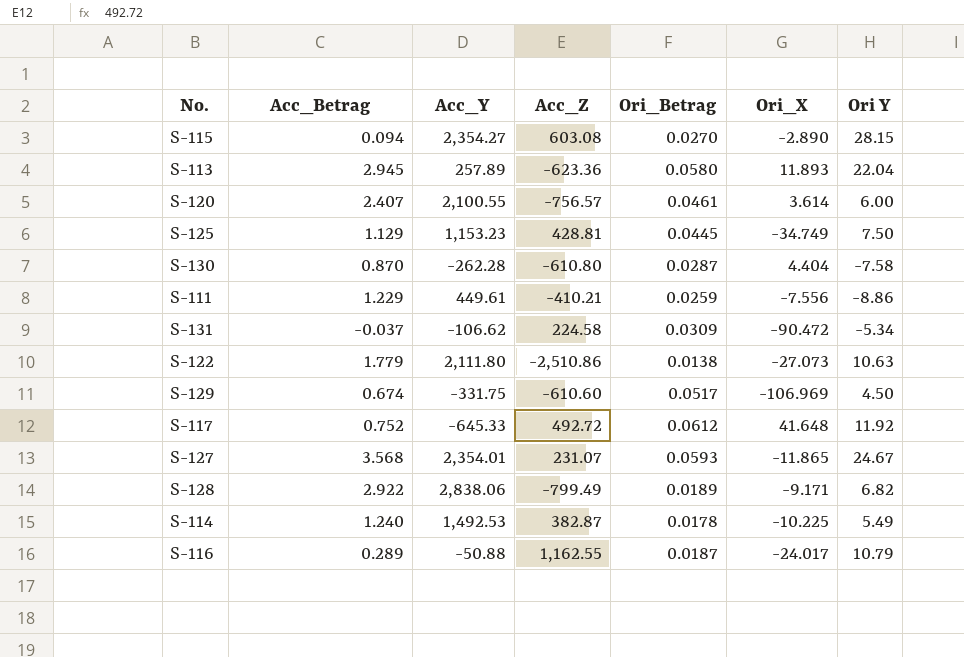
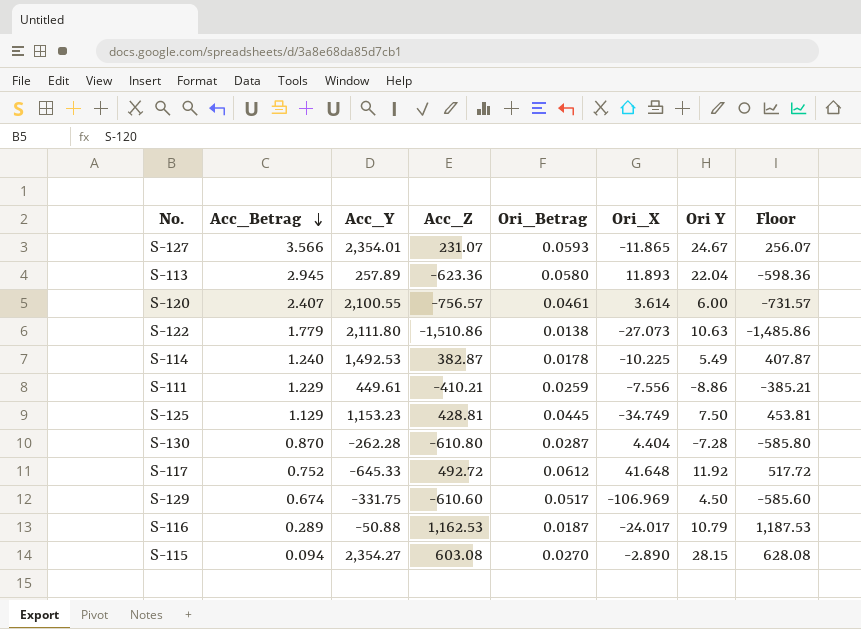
row order: none -> Acc_Betrag descending
column Floor | formula: none -> [Acc_Z] + 25
row S-131: -0.037 | -106.62 | 224.58 | 0.0309 | -90.472 | -5.34 -> none
row S-128: 2.922 | 2,838.06 | -799.49 | 0.0189 | -9.171 | 6.82 -> none
S-127 | Acc_Betrag: 3.568 -> 3.566
S-122 | Acc_Z: -2,510.86 -> -1,510.86
S-130 | Ori Y: -7.58 -> -7.28
S-116 | Acc_Z: 1,162.55 -> 1,162.53

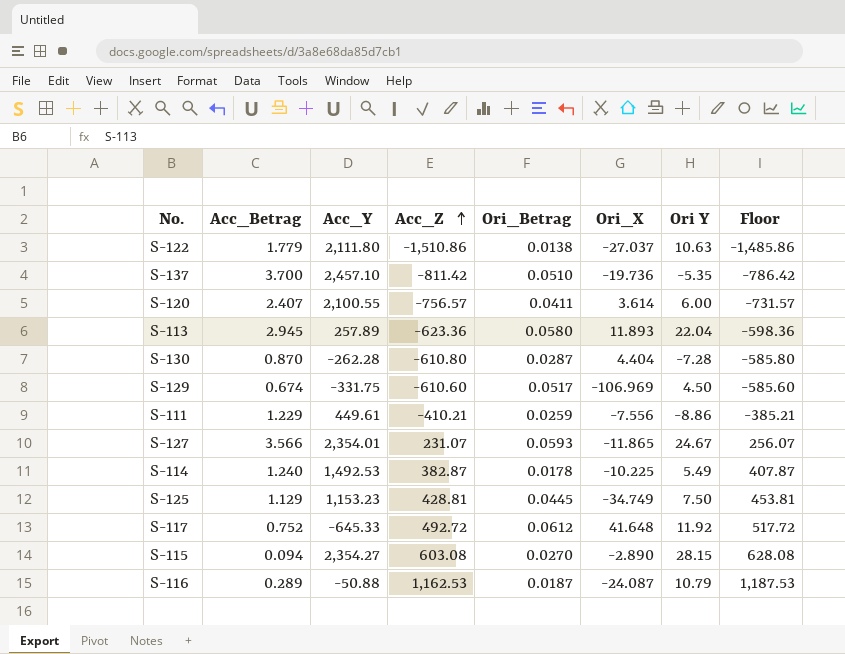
row order: Acc_Betrag descending -> Acc_Z ascending
S-122 | Ori_X: -27.073 -> -27.037
row S-137: none -> 3.700 | 2,457.10 | -811.42 | 0.0510 | -19.736 | -5.35 | -786.42
S-120 | Ori_Betrag: 0.0461 -> 0.0411
S-116 | Ori_X: -24.017 -> -24.087

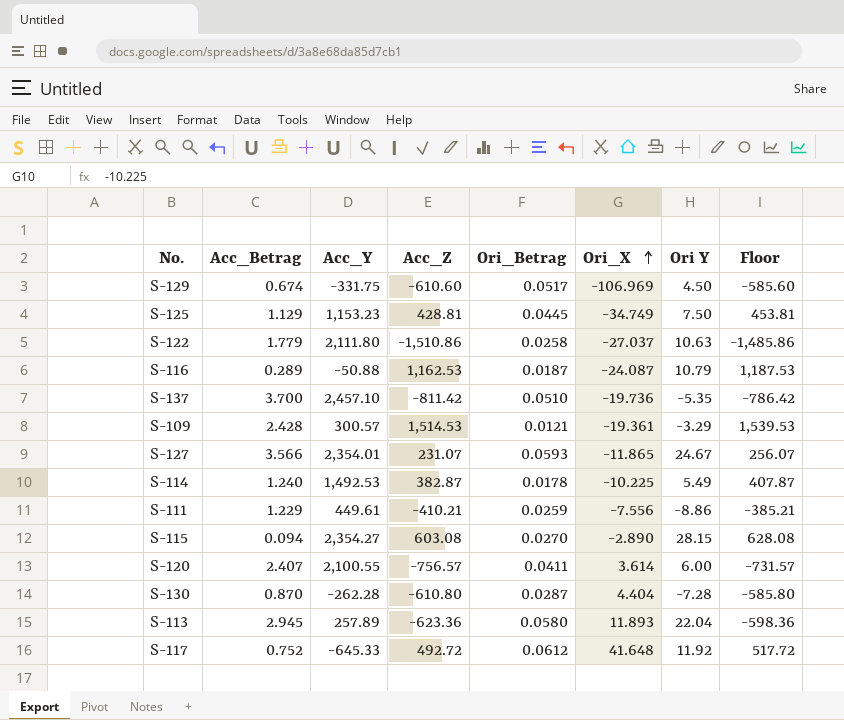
row order: Acc_Z ascending -> Ori_X ascending
S-122 | Ori_Betrag: 0.0138 -> 0.0258
row S-109: none -> 2.428 | 300.57 | 1,514.53 | 0.0121 | -19.361 | -3.29 | 1,539.53

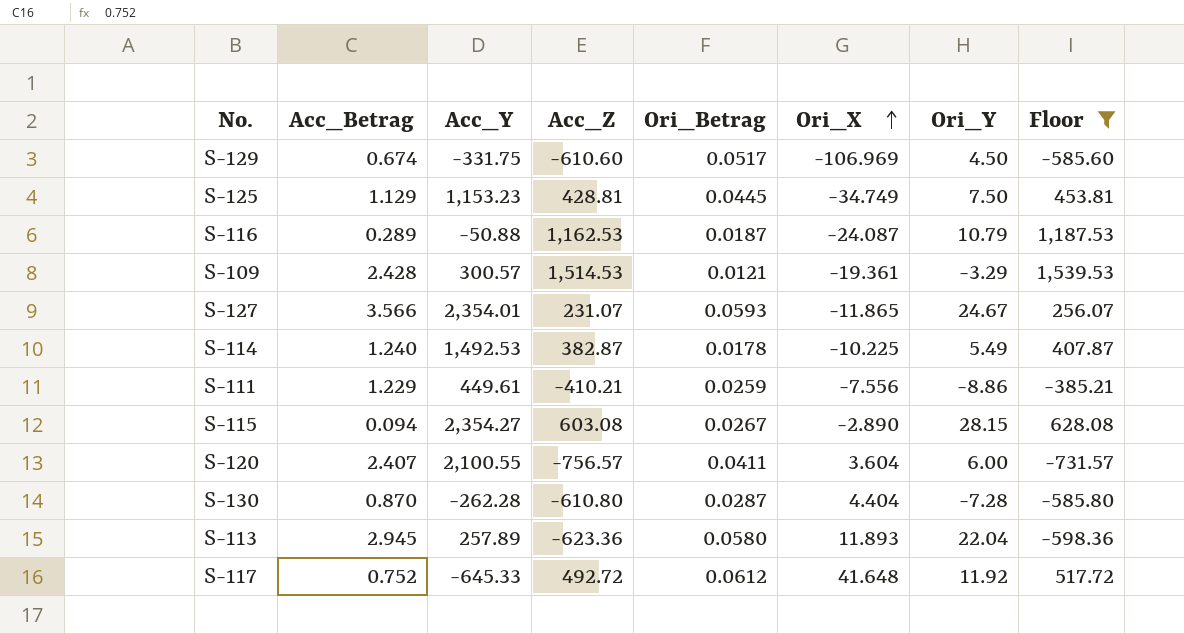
filter: none -> Floor >= -731.57
column name: Ori Y -> Ori_Y
S-115 | Ori_Betrag: 0.0270 -> 0.0267
S-120 | Ori_X: 3.614 -> 3.604

